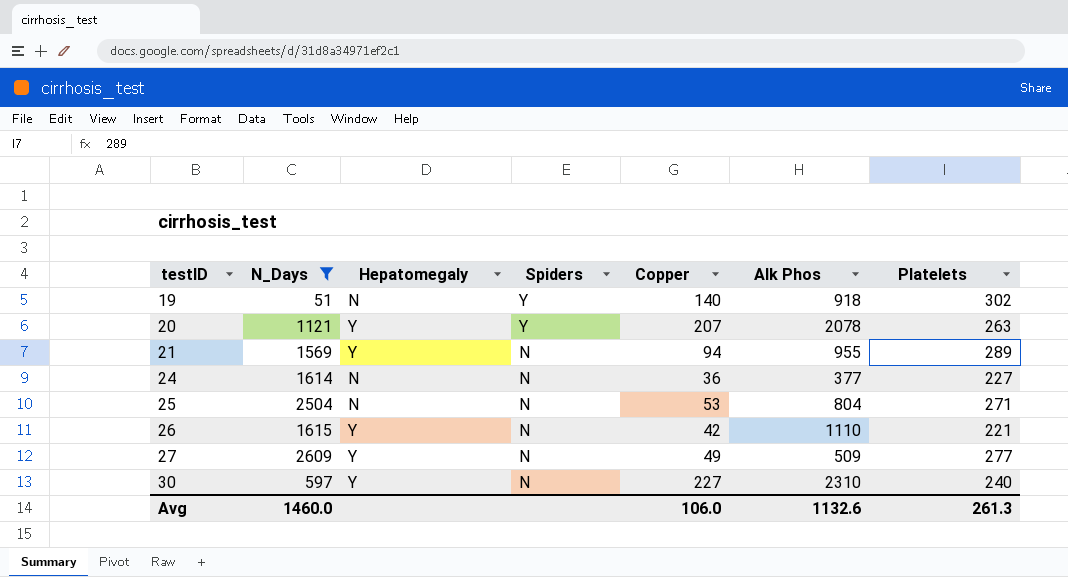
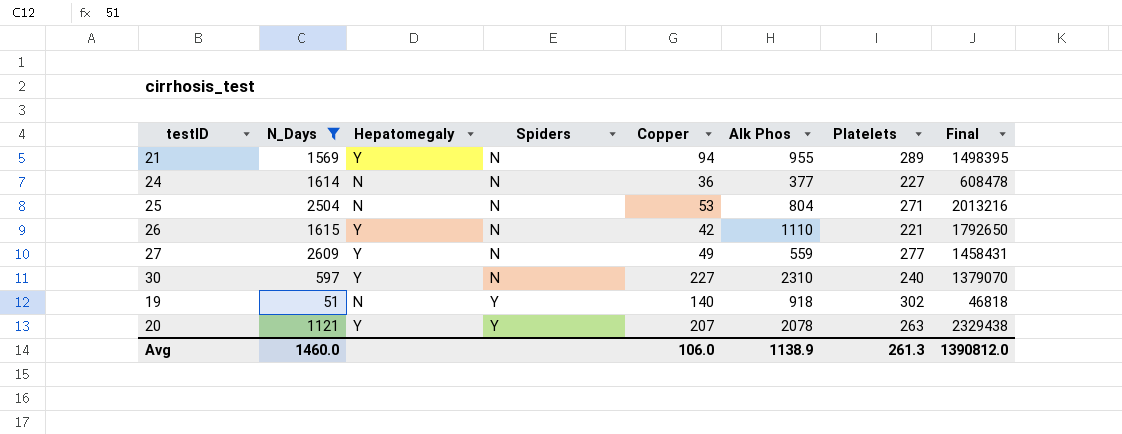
row order: testID ascending -> Spiders ascending
column Final | formula: none -> [N_Days] * [Alk Phos]
27 | Alk Phos: 509 -> 559
Avg | Alk Phos: 1132.6 -> 1138.9

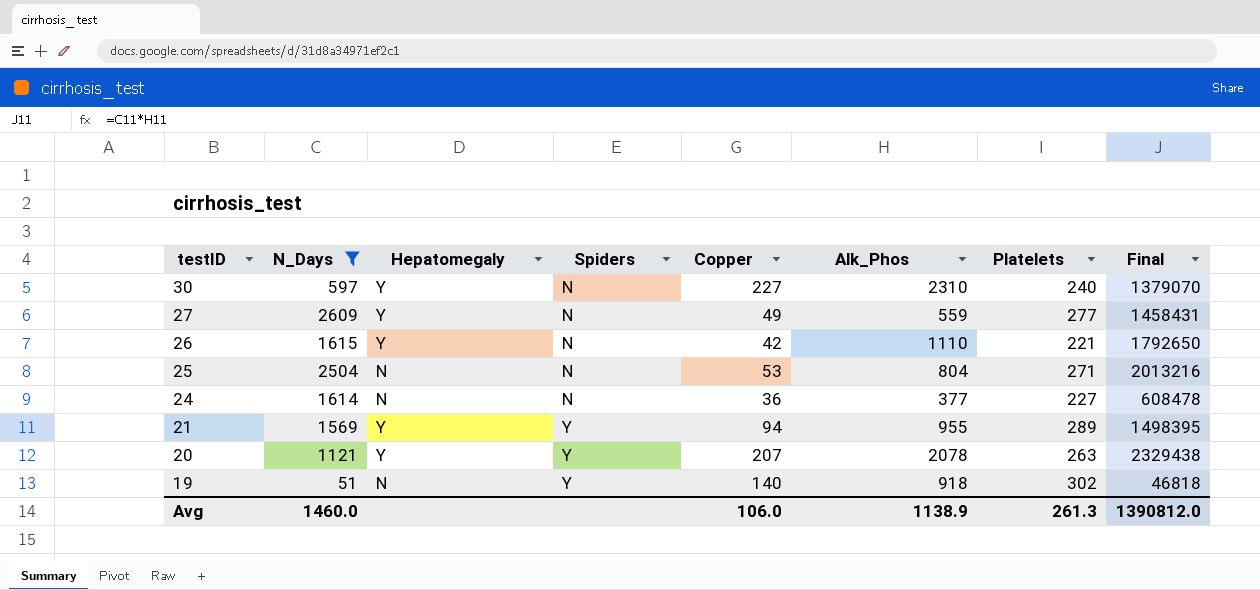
row order: Spiders ascending -> testID descending
column name: Alk Phos -> Alk_Phos
21 | Spiders: N -> Y

